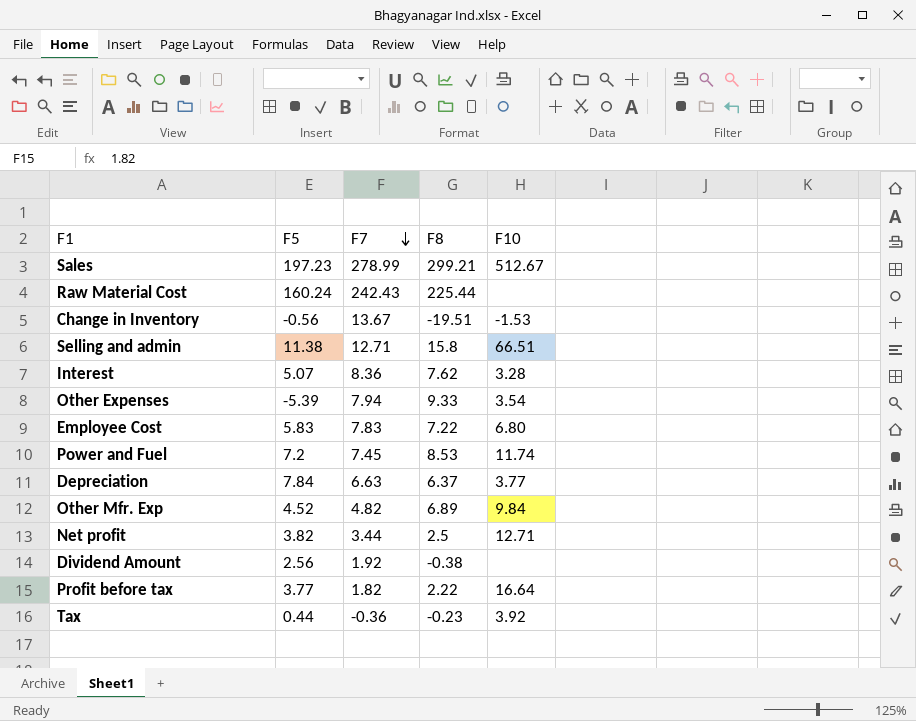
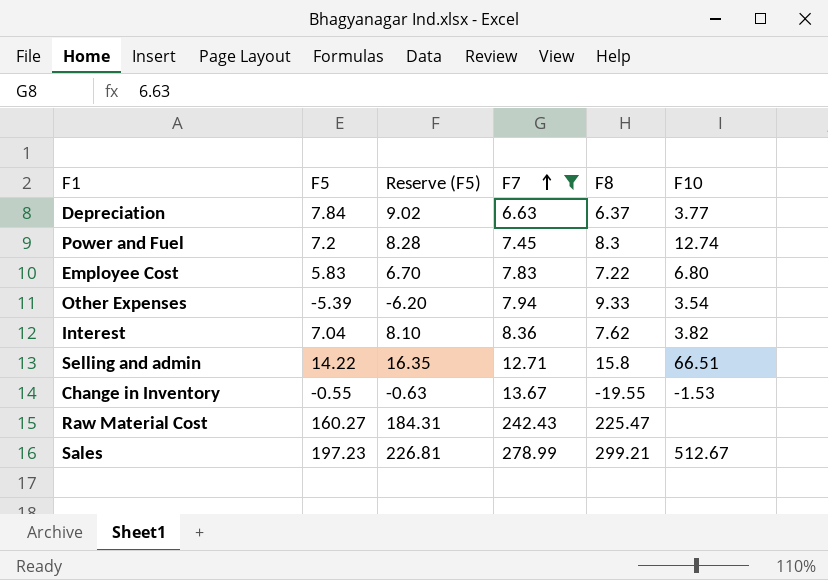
filter: none -> F7 >= 6.63
row order: F7 descending -> F7 ascending
column Reserve (F5) | formula: none -> [F5] * 1.15
Power and Fuel | F8: 8.53 -> 8.3
Power and Fuel | F10: 11.74 -> 12.74
Interest | F5: 5.07 -> 7.04
Interest | F10: 3.28 -> 3.82
Selling and admin | F5: 11.38 -> 14.22
Change in Inventory | F5: -0.56 -> -0.55
Change in Inventory | F8: -19.51 -> -19.55
Raw Material Cost | F5: 160.24 -> 160.27
Raw Material Cost | F8: 225.44 -> 225.47

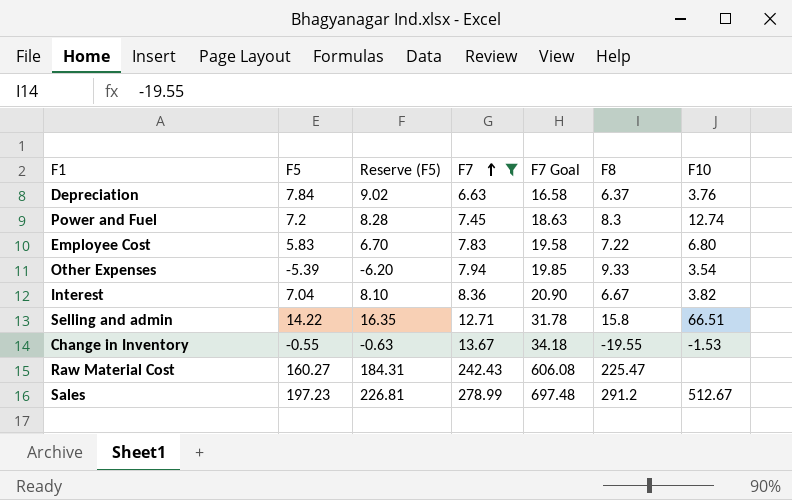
column F7 Goal | formula: none -> [F7] * 2.5
Depreciation | F10: 3.77 -> 3.76
Interest | F8: 7.62 -> 6.67
Sales | F8: 299.21 -> 291.2

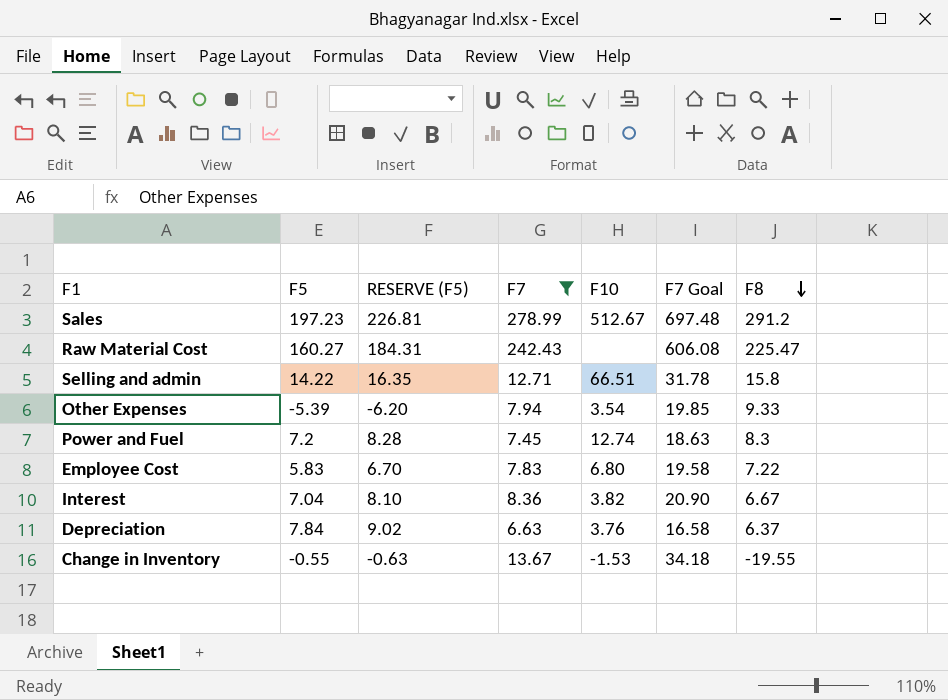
row order: F7 ascending -> F8 descending
column name: Reserve (F5) -> RESERVE (F5)
column F10 | position: 7 -> 5

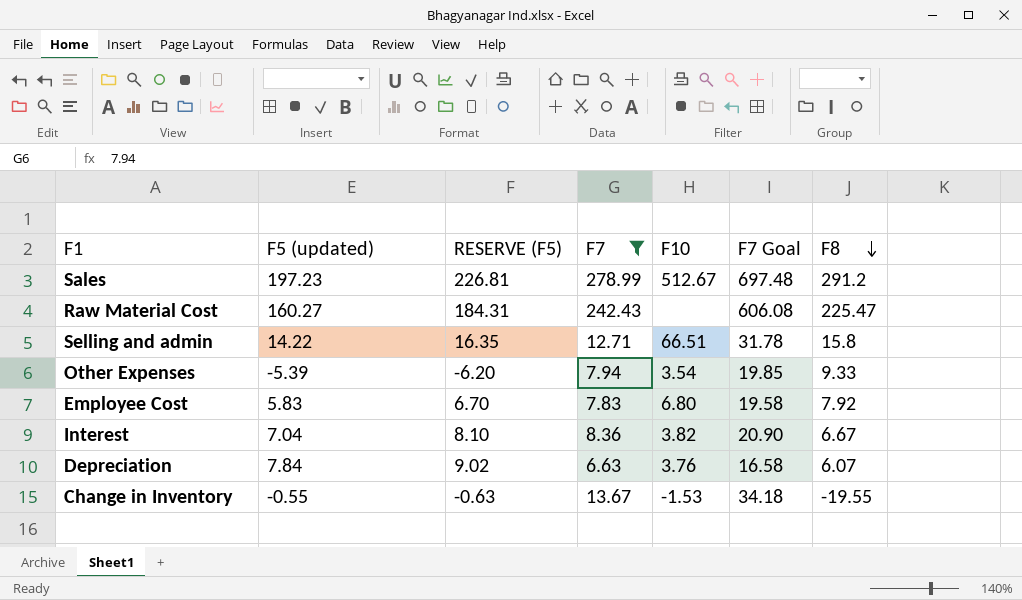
column name: F5 -> F5 (updated)
row Power and Fuel: 7.2 | 8.28 | 7.45 | 12.74 | 18.63 | 8.3 -> none
Employee Cost | F8: 7.22 -> 7.92
Depreciation | F8: 6.37 -> 6.07

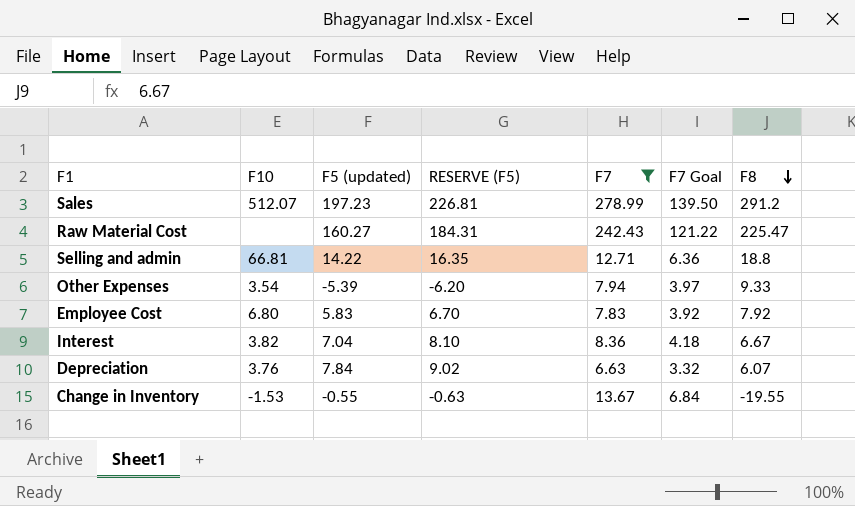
column F10 | position: 5 -> 2
column F7 Goal | formula: [F7] * 2.5 -> [F7] * 0.5
Sales | F10: 512.67 -> 512.07
Selling and admin | F10: 66.51 -> 66.81
Selling and admin | F8: 15.8 -> 18.8

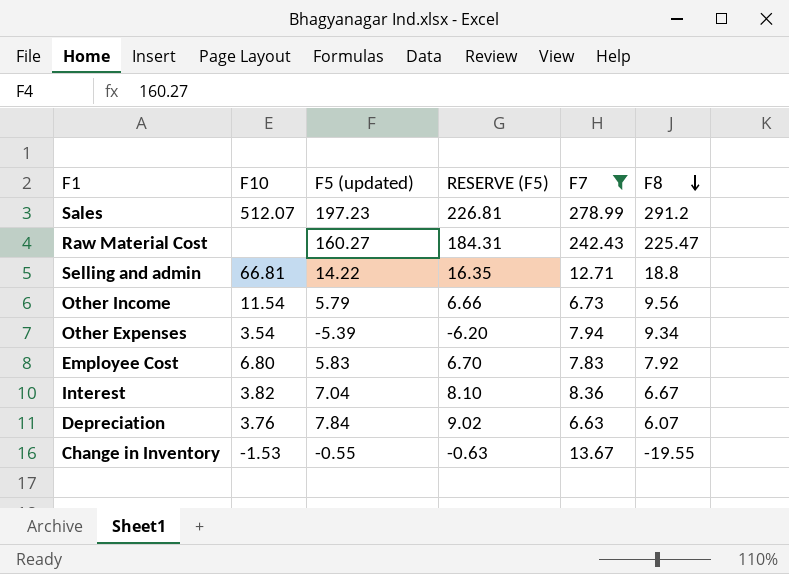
column F7 Goal | formula: [F7] * 0.5 -> none
row Other Income: none -> 11.54 | 5.79 | 6.66 | 6.73 | 9.56
Other Expenses | F8: 9.33 -> 9.34

